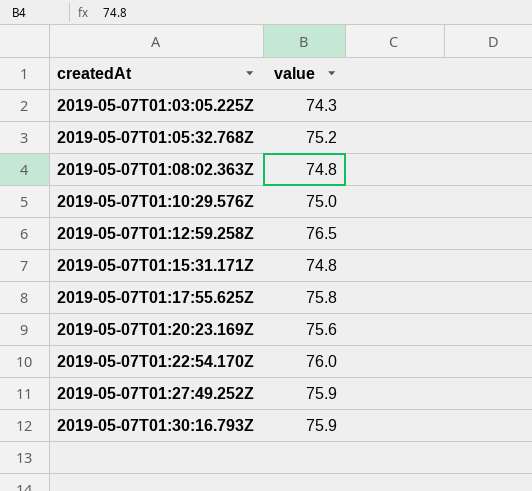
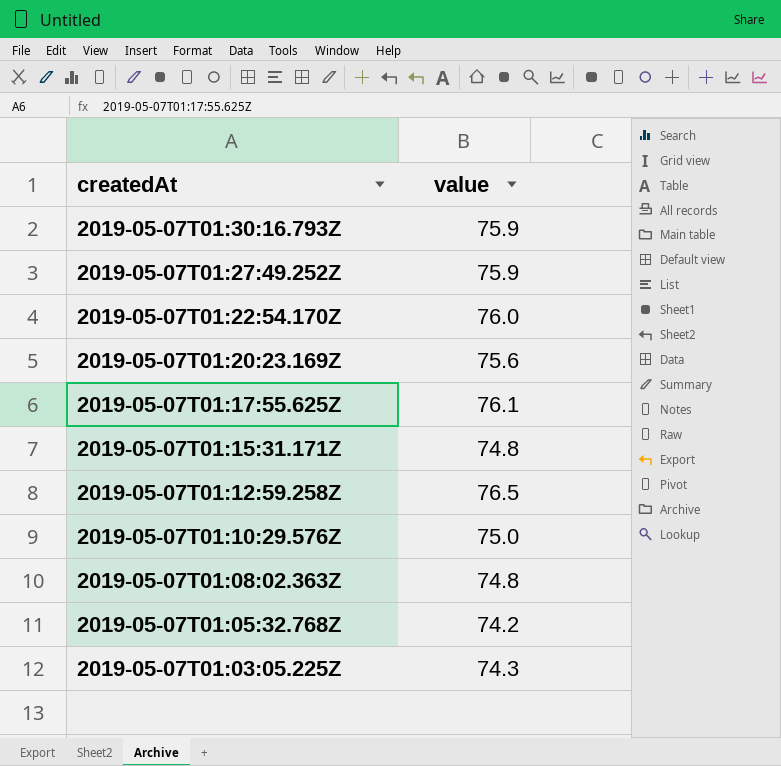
row order: createdAt ascending -> createdAt descending
2019-05-07T01:17:55.625Z | value: 75.8 -> 76.1
2019-05-07T01:05:32.768Z | value: 75.2 -> 74.2

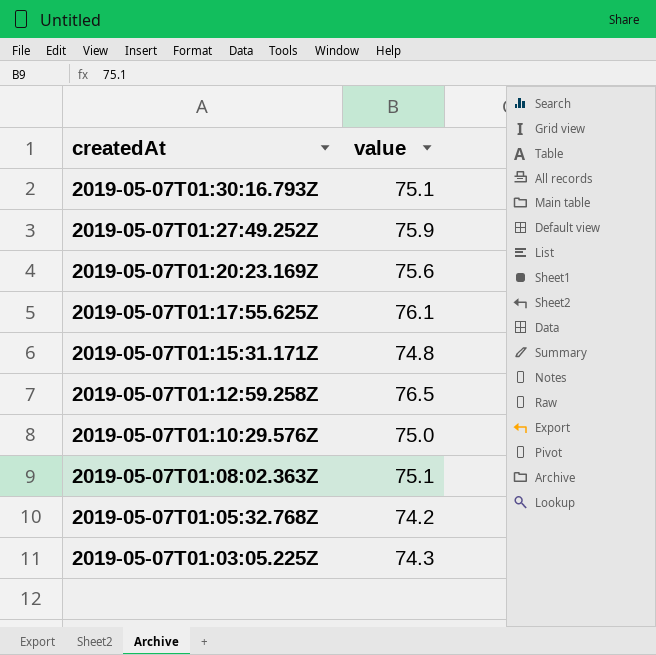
row 2019-05-07T01:22:54.170Z: 76.0 -> none
2019-05-07T01:30:16.793Z | value: 75.9 -> 75.1
2019-05-07T01:08:02.363Z | value: 74.8 -> 75.1

